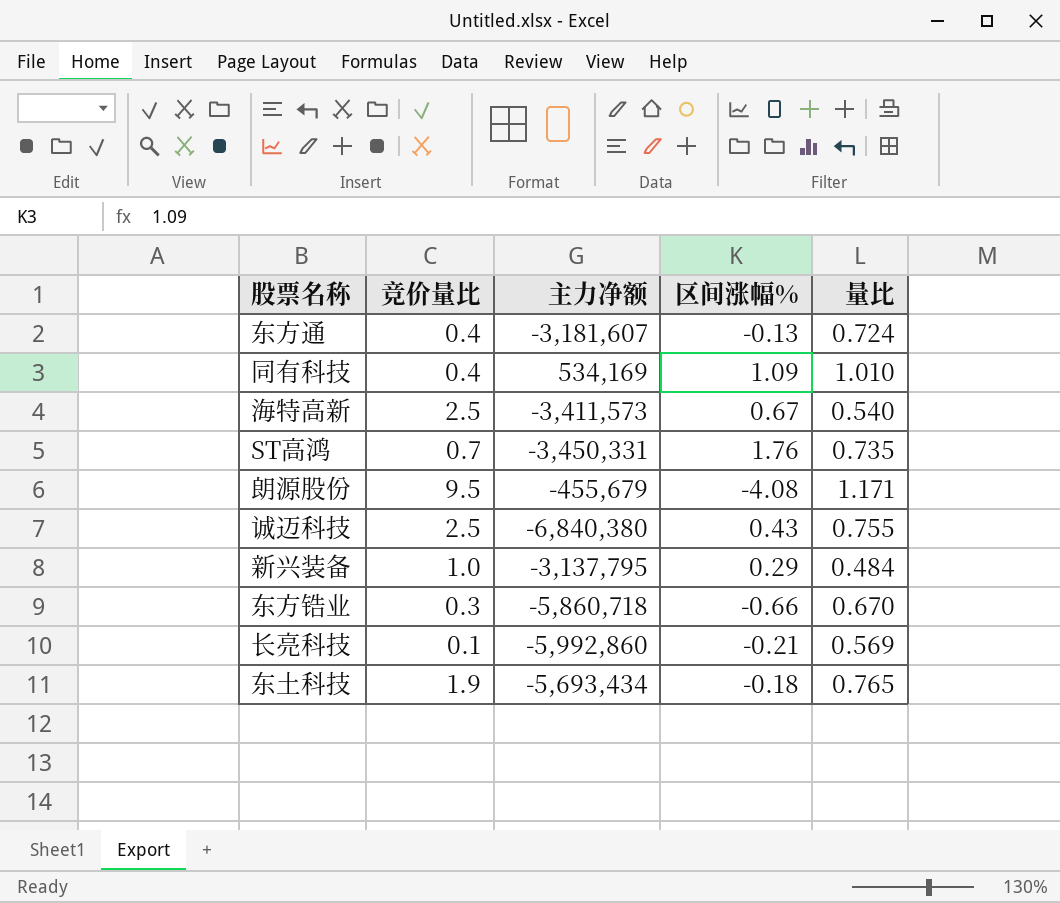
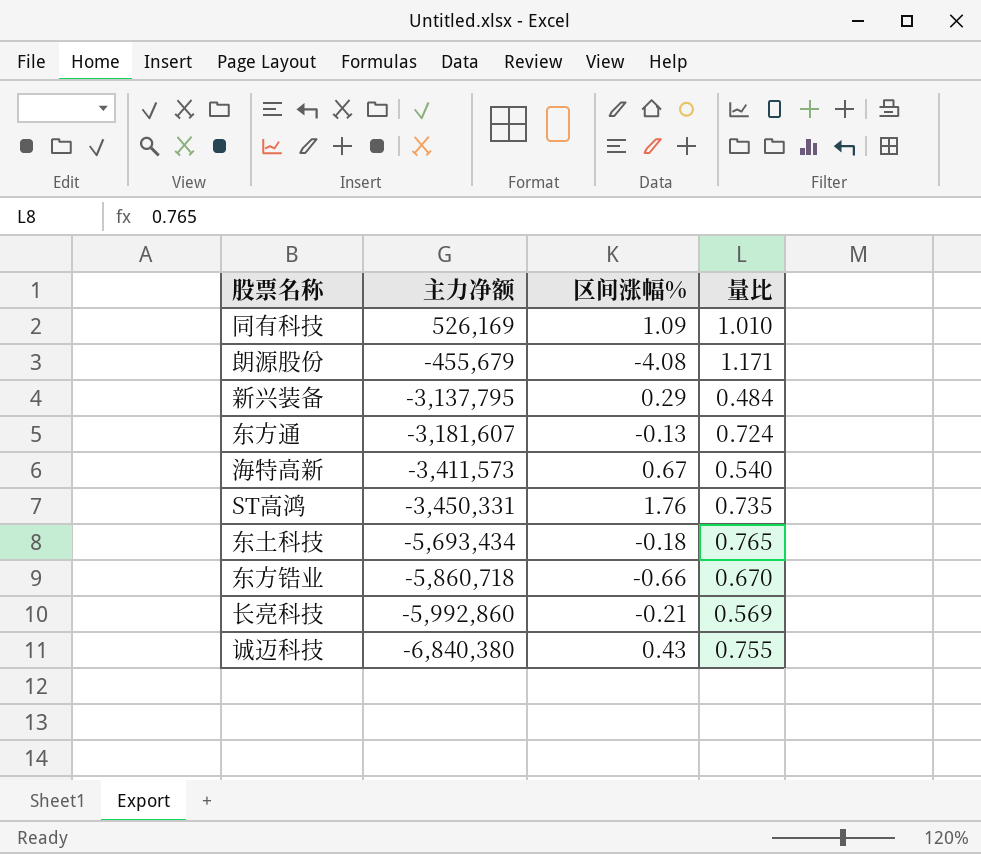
row order: none -> 主力净额 descending
column 竞价量比 | position: 2 -> none
同有科技 | 主力净额: 534,169 -> 526,169

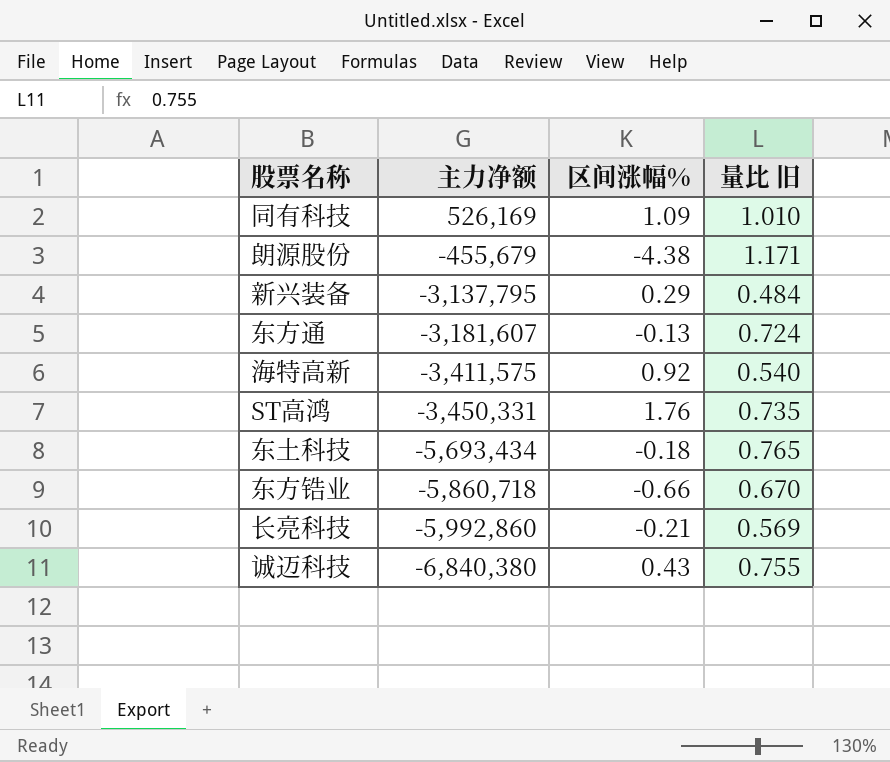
column name: 量比 -> 量比 旧
朗源股份 | 区间涨幅%: -4.08 -> -4.38
海特高新 | 主力净额: -3,411,573 -> -3,411,575
海特高新 | 区间涨幅%: 0.67 -> 0.92

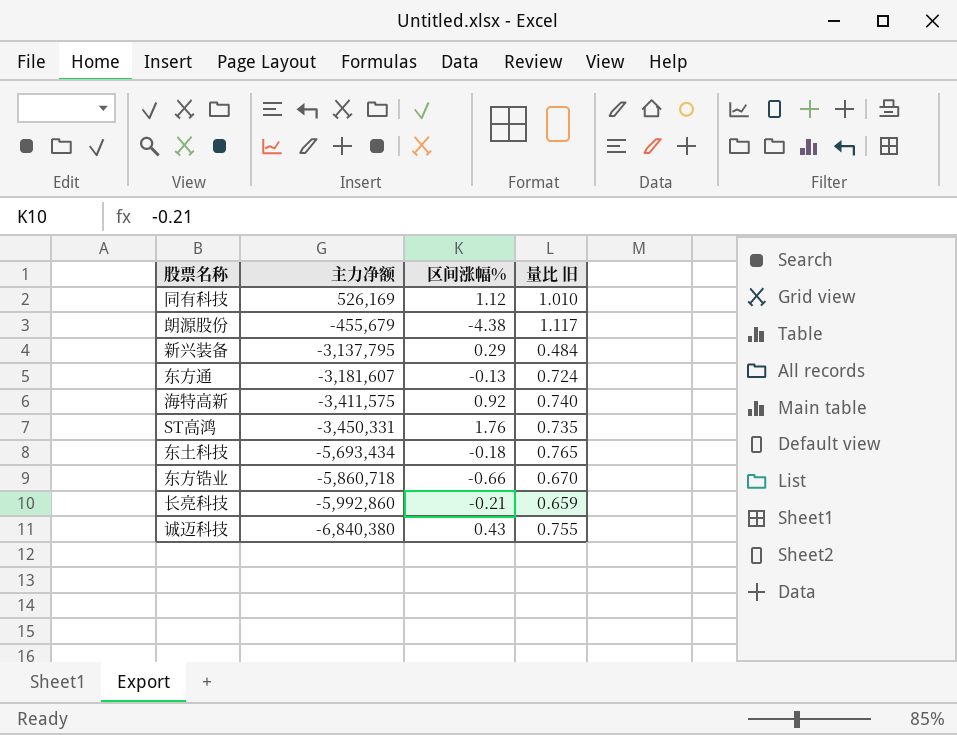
同有科技 | 区间涨幅%: 1.09 -> 1.12
朗源股份 | 量比 旧: 1.171 -> 1.117
海特高新 | 量比 旧: 0.540 -> 0.740
长亮科技 | 量比 旧: 0.569 -> 0.659

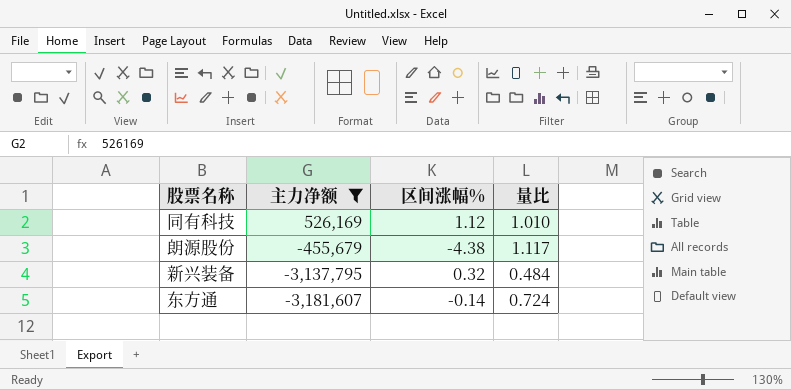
filter: none -> 主力净额 >= -3,181,607
column name: 量比 旧 -> 量比
新兴装备 | 区间涨幅%: 0.29 -> 0.32
东方通 | 区间涨幅%: -0.13 -> -0.14

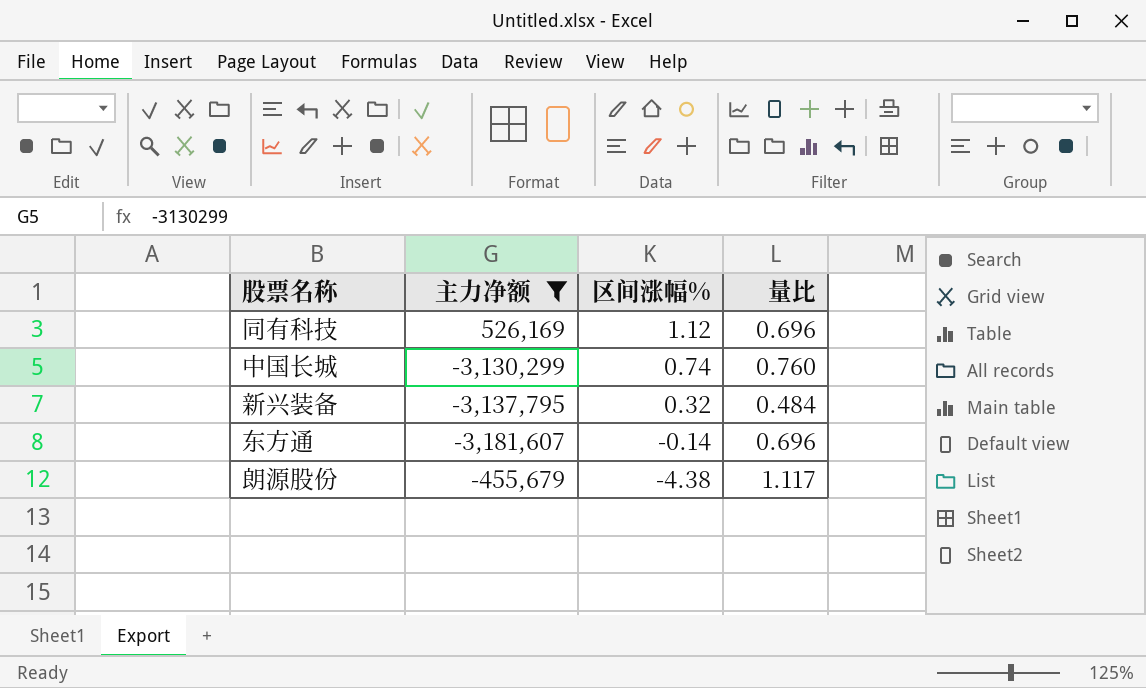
row order: 主力净额 descending -> 区间涨幅% descending
同有科技 | 量比: 1.010 -> 0.696
row 中国长城: none -> -3,130,299 | 0.74 | 0.760
东方通 | 量比: 0.724 -> 0.696

